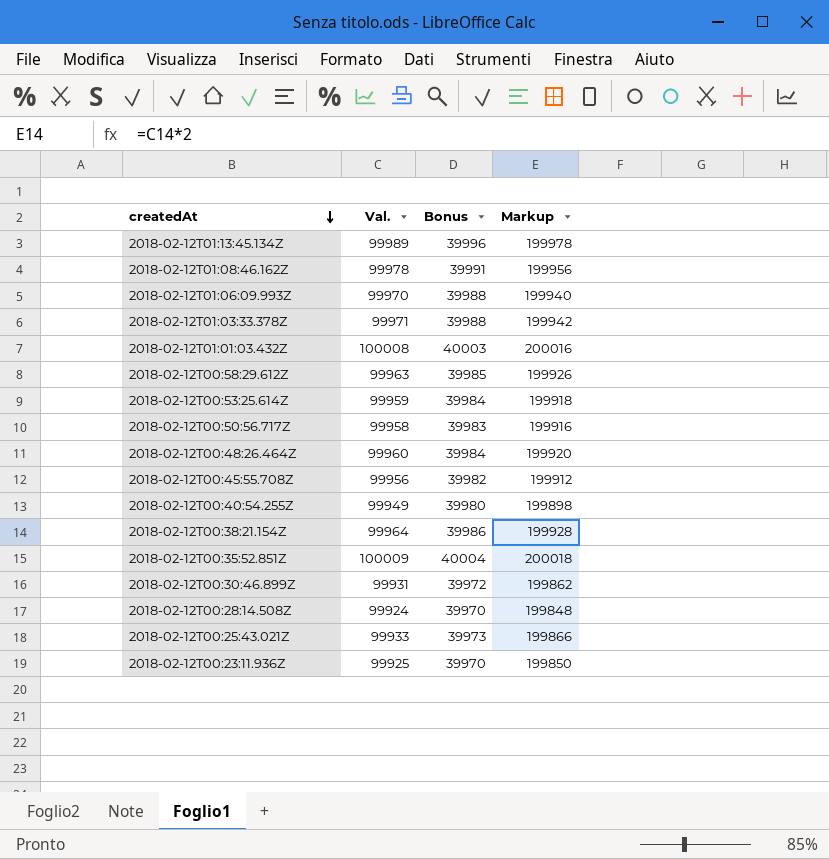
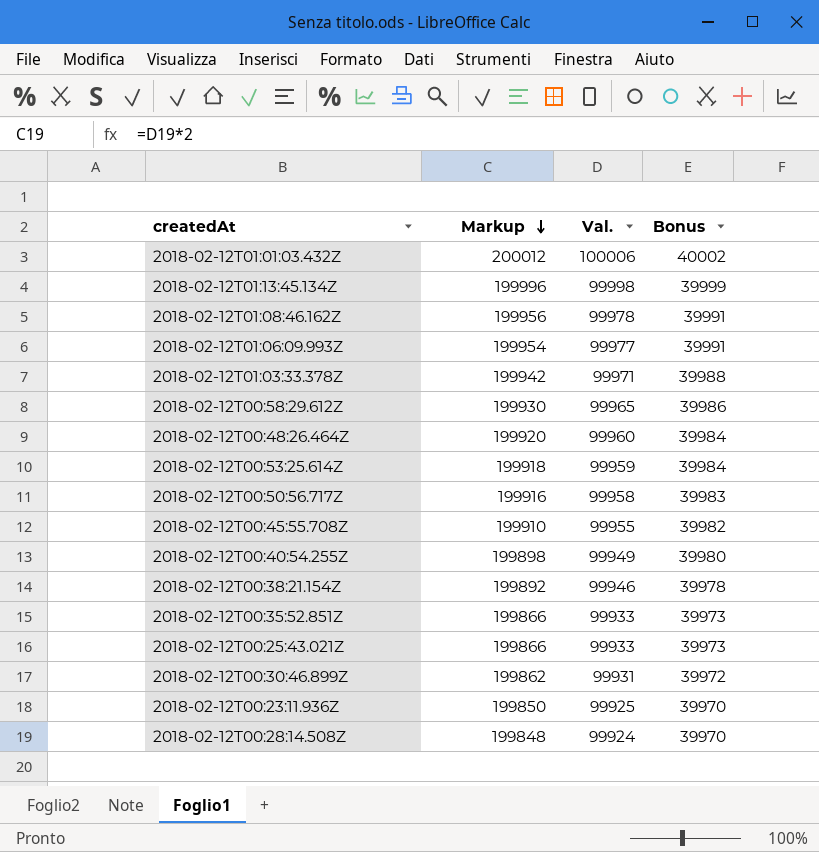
row order: createdAt descending -> Markup descending
column Markup | position: 4 -> 2
2018-02-12T01:01:03.432Z | Markup: 200016 -> 200012
2018-02-12T01:01:03.432Z | Val.: 100008 -> 100006
2018-02-12T01:01:03.432Z | Bonus: 40003 -> 40002
2018-02-12T01:13:45.134Z | Markup: 199978 -> 199996
2018-02-12T01:13:45.134Z | Val.: 99989 -> 99998
2018-02-12T01:13:45.134Z | Bonus: 39996 -> 39999
2018-02-12T01:06:09.993Z | Markup: 199940 -> 199954
2018-02-12T01:06:09.993Z | Val.: 99970 -> 99977
2018-02-12T01:06:09.993Z | Bonus: 39988 -> 39991
2018-02-12T00:58:29.612Z | Markup: 199926 -> 199930
2018-02-12T00:58:29.612Z | Val.: 99963 -> 99965
2018-02-12T00:58:29.612Z | Bonus: 39985 -> 39986
2018-02-12T00:45:55.708Z | Markup: 199912 -> 199910
2018-02-12T00:45:55.708Z | Val.: 99956 -> 99955
2018-02-12T00:38:21.154Z | Markup: 199928 -> 199892
2018-02-12T00:38:21.154Z | Val.: 99964 -> 99946
2018-02-12T00:38:21.154Z | Bonus: 39986 -> 39978
2018-02-12T00:35:52.851Z | Markup: 200018 -> 199866
2018-02-12T00:35:52.851Z | Val.: 100009 -> 99933
2018-02-12T00:35:52.851Z | Bonus: 40004 -> 39973

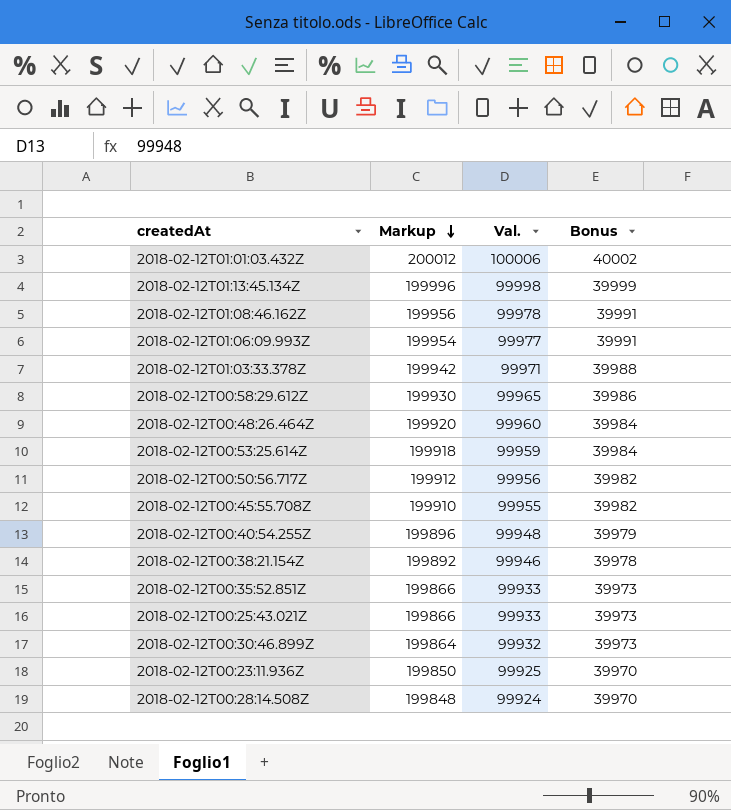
2018-02-12T00:50:56.717Z | Markup: 199916 -> 199912
2018-02-12T00:50:56.717Z | Val.: 99958 -> 99956
2018-02-12T00:50:56.717Z | Bonus: 39983 -> 39982
2018-02-12T00:40:54.255Z | Markup: 199898 -> 199896
2018-02-12T00:40:54.255Z | Val.: 99949 -> 99948
2018-02-12T00:40:54.255Z | Bonus: 39980 -> 39979
2018-02-12T00:30:46.899Z | Markup: 199862 -> 199864
2018-02-12T00:30:46.899Z | Val.: 99931 -> 99932
2018-02-12T00:30:46.899Z | Bonus: 39972 -> 39973

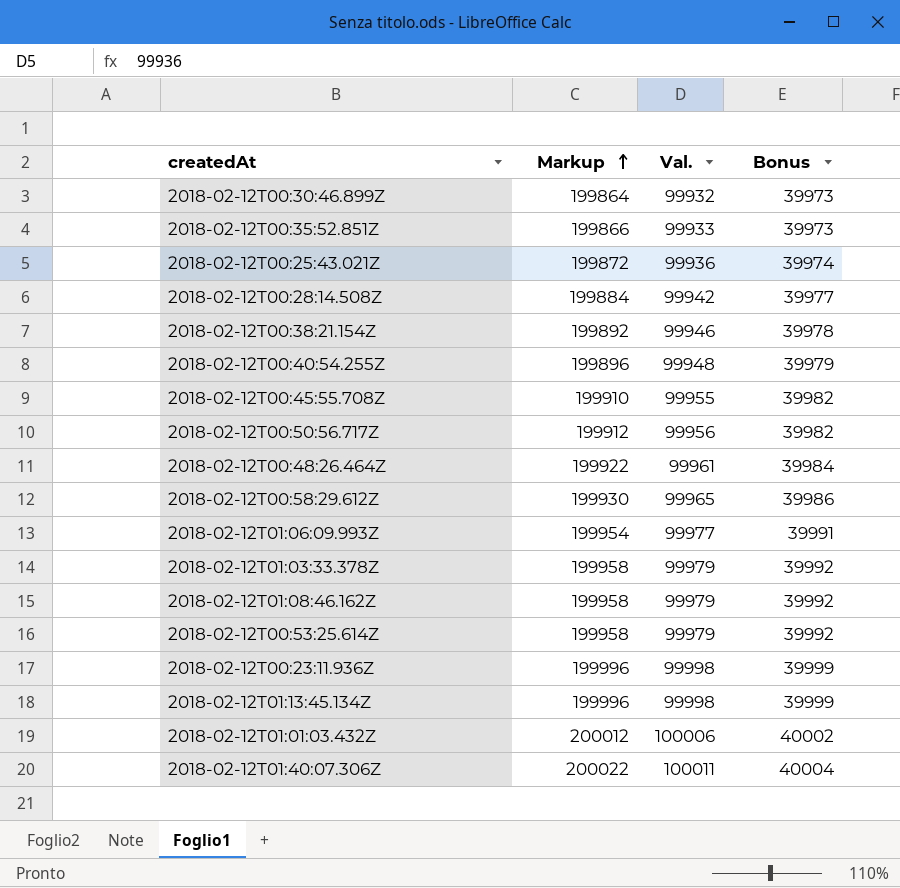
row order: Markup descending -> Markup ascending
2018-02-12T00:25:43.021Z | Markup: 199866 -> 199872
2018-02-12T00:25:43.021Z | Val.: 99933 -> 99936
2018-02-12T00:25:43.021Z | Bonus: 39973 -> 39974
2018-02-12T00:28:14.508Z | Markup: 199848 -> 199884
2018-02-12T00:28:14.508Z | Val.: 99924 -> 99942
2018-02-12T00:28:14.508Z | Bonus: 39970 -> 39977
2018-02-12T00:48:26.464Z | Markup: 199920 -> 199922
2018-02-12T00:48:26.464Z | Val.: 99960 -> 99961
2018-02-12T01:03:33.378Z | Markup: 199942 -> 199958
2018-02-12T01:03:33.378Z | Val.: 99971 -> 99979
2018-02-12T01:03:33.378Z | Bonus: 39988 -> 39992
2018-02-12T01:08:46.162Z | Markup: 199956 -> 199958
2018-02-12T01:08:46.162Z | Val.: 99978 -> 99979
2018-02-12T01:08:46.162Z | Bonus: 39991 -> 39992
2018-02-12T00:53:25.614Z | Markup: 199918 -> 199958
2018-02-12T00:53:25.614Z | Val.: 99959 -> 99979
2018-02-12T00:53:25.614Z | Bonus: 39984 -> 39992
2018-02-12T00:23:11.936Z | Markup: 199850 -> 199996
2018-02-12T00:23:11.936Z | Val.: 99925 -> 99998
2018-02-12T00:23:11.936Z | Bonus: 39970 -> 39999
row 2018-02-12T01:40:07.306Z: none -> 200022 | 100011 | 40004

